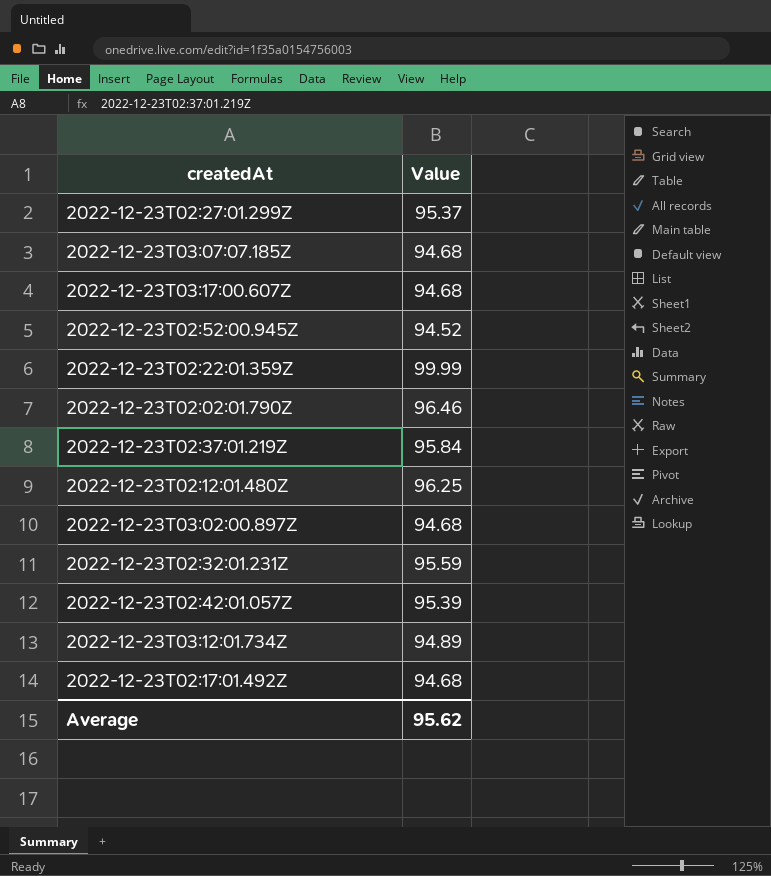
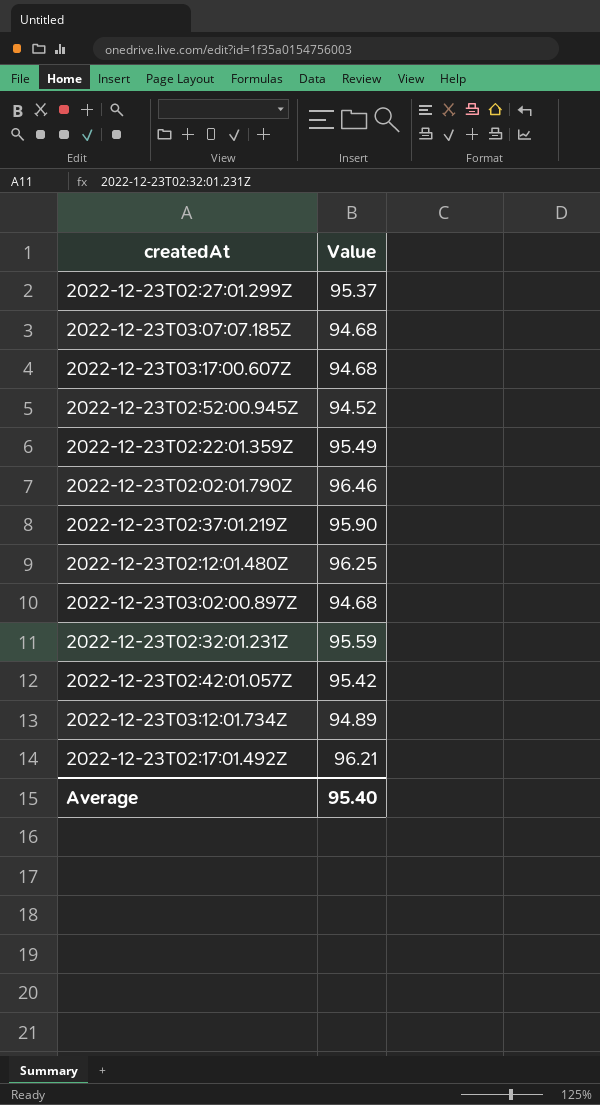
2022-12-23T02:22:01.359Z | Value: 99.99 -> 95.49
2022-12-23T02:37:01.219Z | Value: 95.84 -> 95.90
2022-12-23T02:42:01.057Z | Value: 95.39 -> 95.42
2022-12-23T02:17:01.492Z | Value: 94.68 -> 96.21
Average | Value: 95.62 -> 95.40

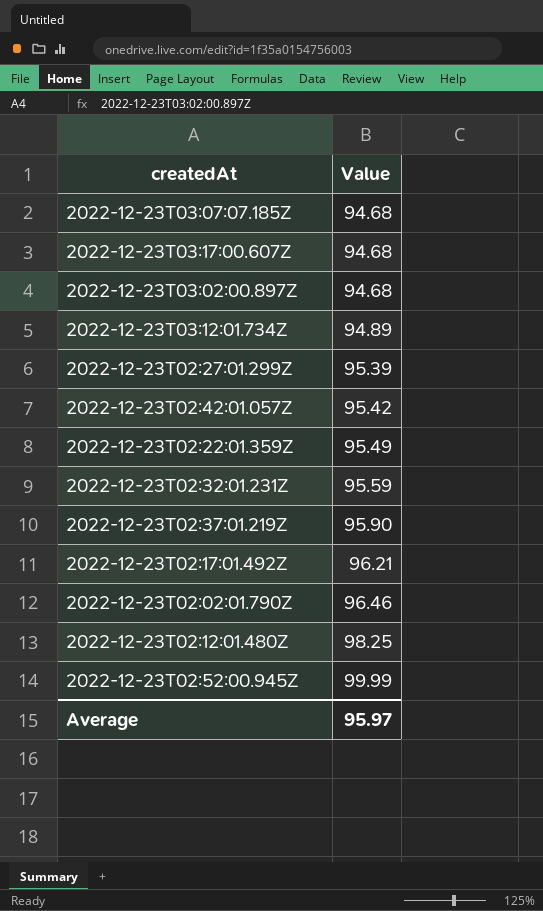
row order: none -> Value ascending
2022-12-23T02:27:01.299Z | Value: 95.37 -> 95.39
2022-12-23T02:12:01.480Z | Value: 96.25 -> 98.25
2022-12-23T02:52:00.945Z | Value: 94.52 -> 99.99
Average | Value: 95.40 -> 95.97

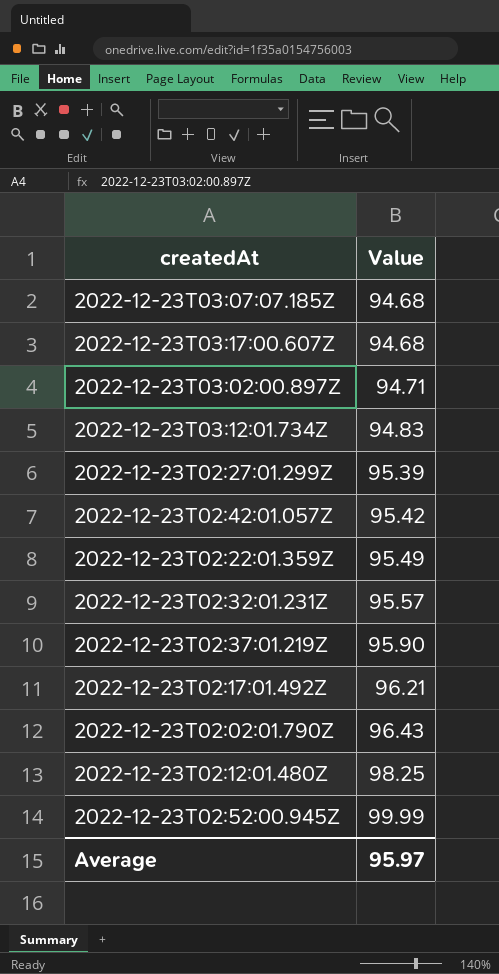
2022-12-23T03:02:00.897Z | Value: 94.68 -> 94.71
2022-12-23T03:12:01.734Z | Value: 94.89 -> 94.83
2022-12-23T02:32:01.231Z | Value: 95.59 -> 95.57
2022-12-23T02:02:01.790Z | Value: 96.46 -> 96.43

